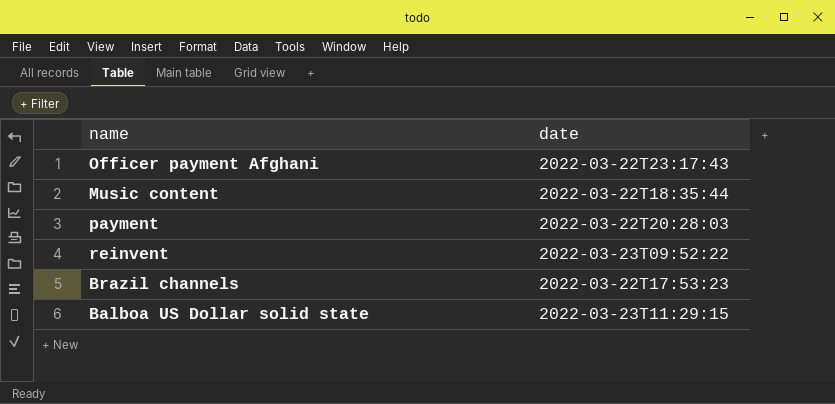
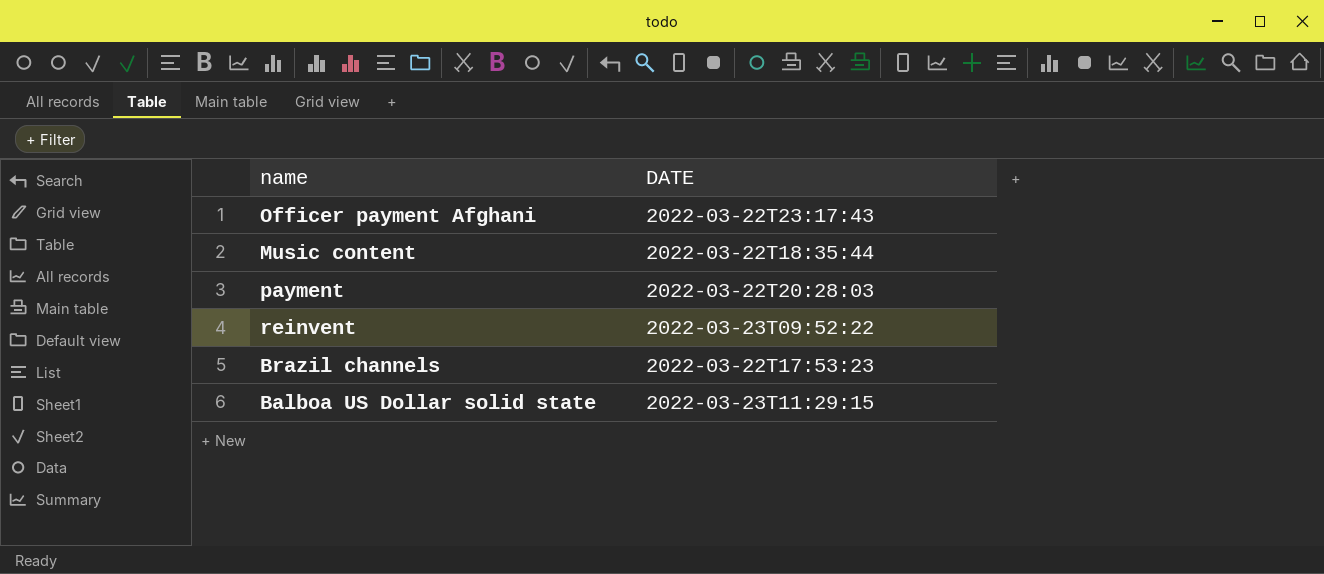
column name: date -> DATE

